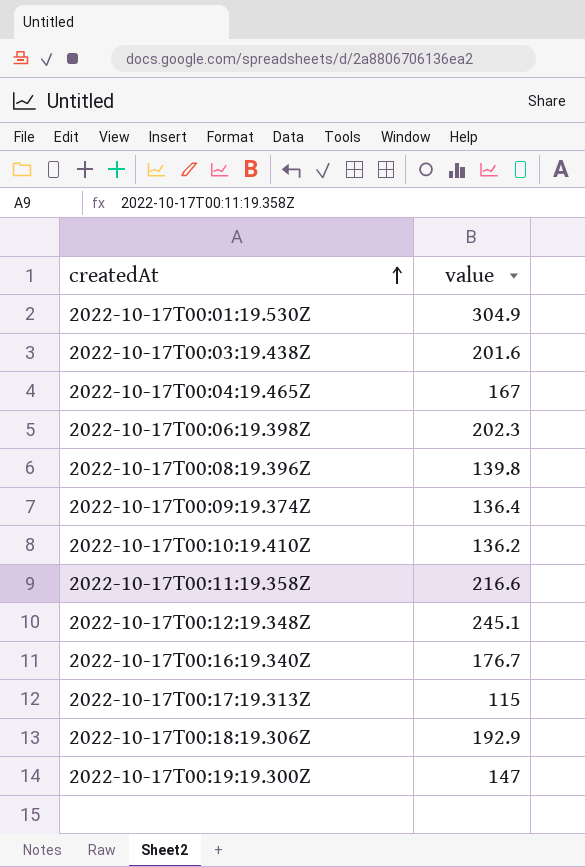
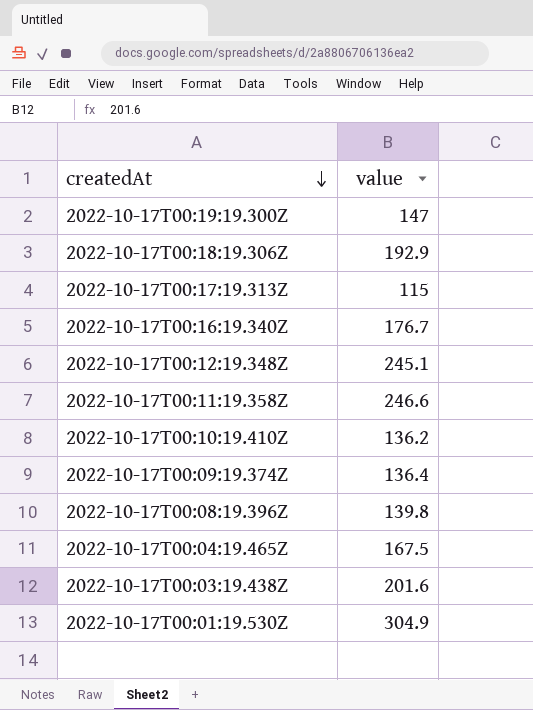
row order: createdAt ascending -> createdAt descending
row 2022-10-17T00:06:19.398Z: 202.3 -> none
2022-10-17T00:11:19.358Z | value: 216.6 -> 246.6
2022-10-17T00:04:19.465Z | value: 167 -> 167.5

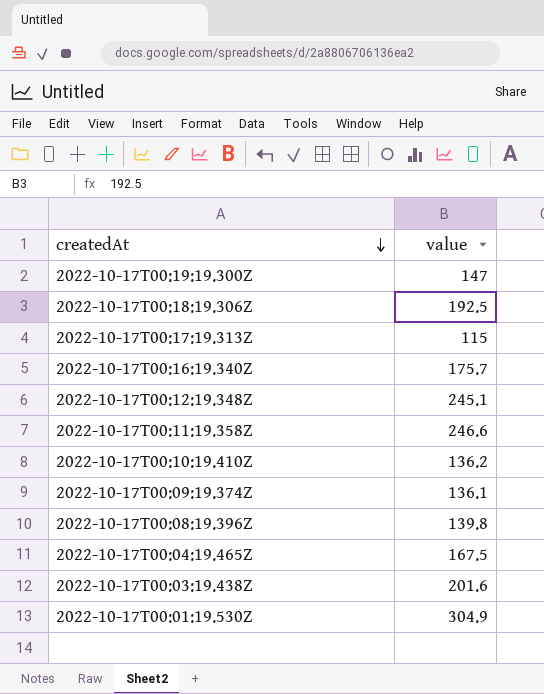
2022-10-17T00:18:19.306Z | value: 192.9 -> 192.5
2022-10-17T00:16:19.340Z | value: 176.7 -> 175.7
2022-10-17T00:09:19.374Z | value: 136.4 -> 136.1

